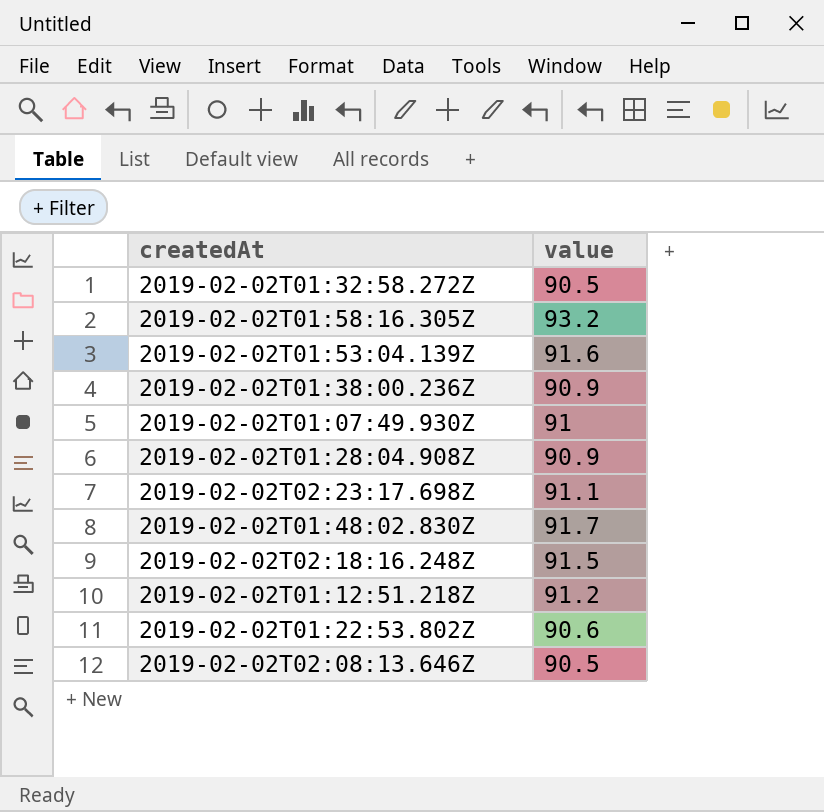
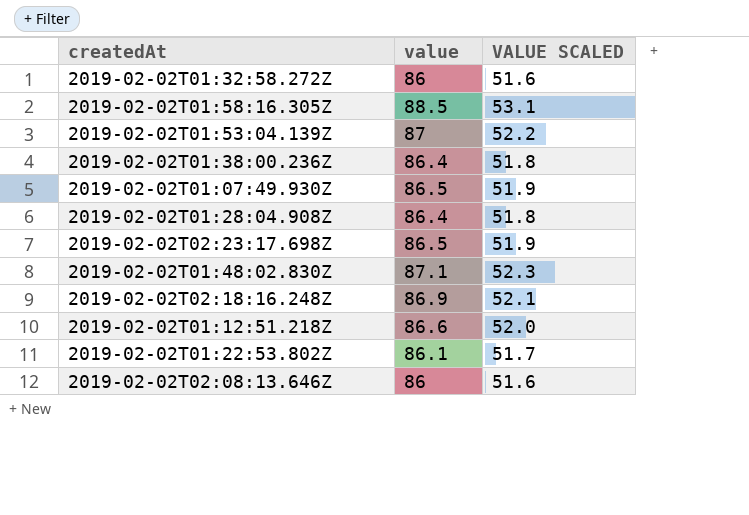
column VALUE SCALED | formula: none -> [value] * 0.6
2019-02-02T01:32:58.272Z | value: 90.5 -> 86
2019-02-02T01:58:16.305Z | value: 93.2 -> 88.5
2019-02-02T01:53:04.139Z | value: 91.6 -> 87
2019-02-02T01:38:00.236Z | value: 90.9 -> 86.4
2019-02-02T01:07:49.930Z | value: 91 -> 86.5
2019-02-02T01:28:04.908Z | value: 90.9 -> 86.4
2019-02-02T02:23:17.698Z | value: 91.1 -> 86.5
2019-02-02T01:48:02.830Z | value: 91.7 -> 87.1
2019-02-02T02:18:16.248Z | value: 91.5 -> 86.9
2019-02-02T01:12:51.218Z | value: 91.2 -> 86.6
2019-02-02T01:22:53.802Z | value: 90.6 -> 86.1
2019-02-02T02:08:13.646Z | value: 90.5 -> 86

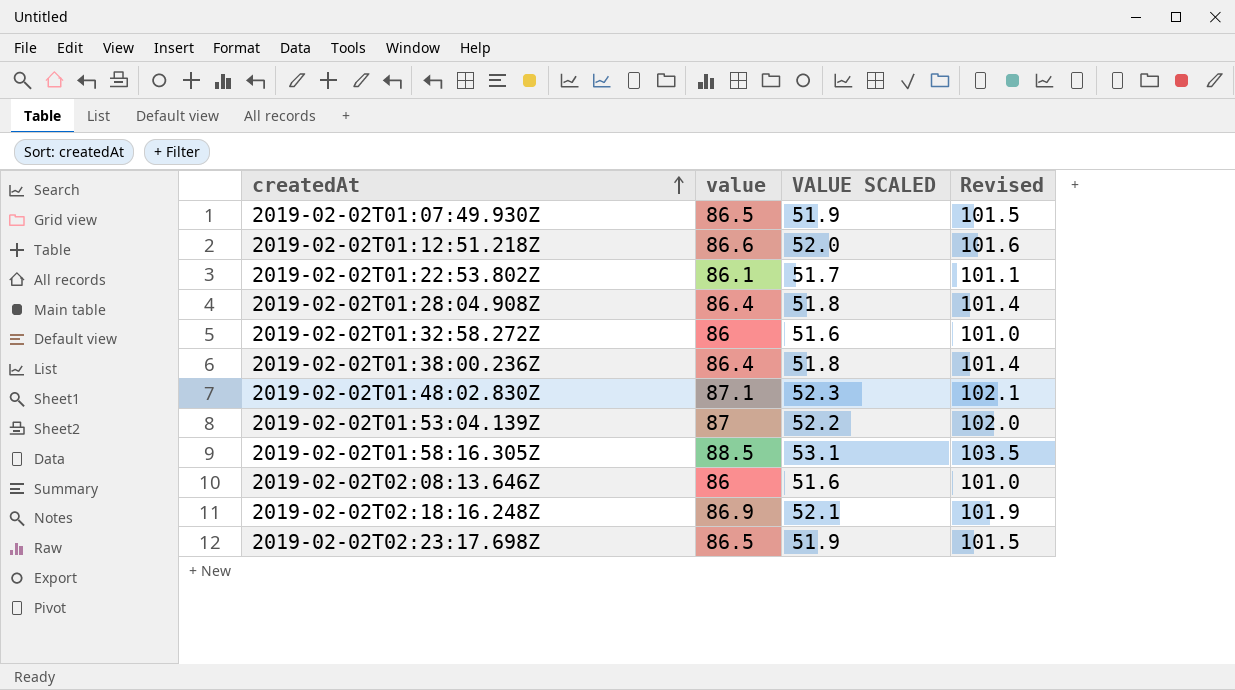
row order: none -> createdAt ascending
column Revised | formula: none -> [value] + 15

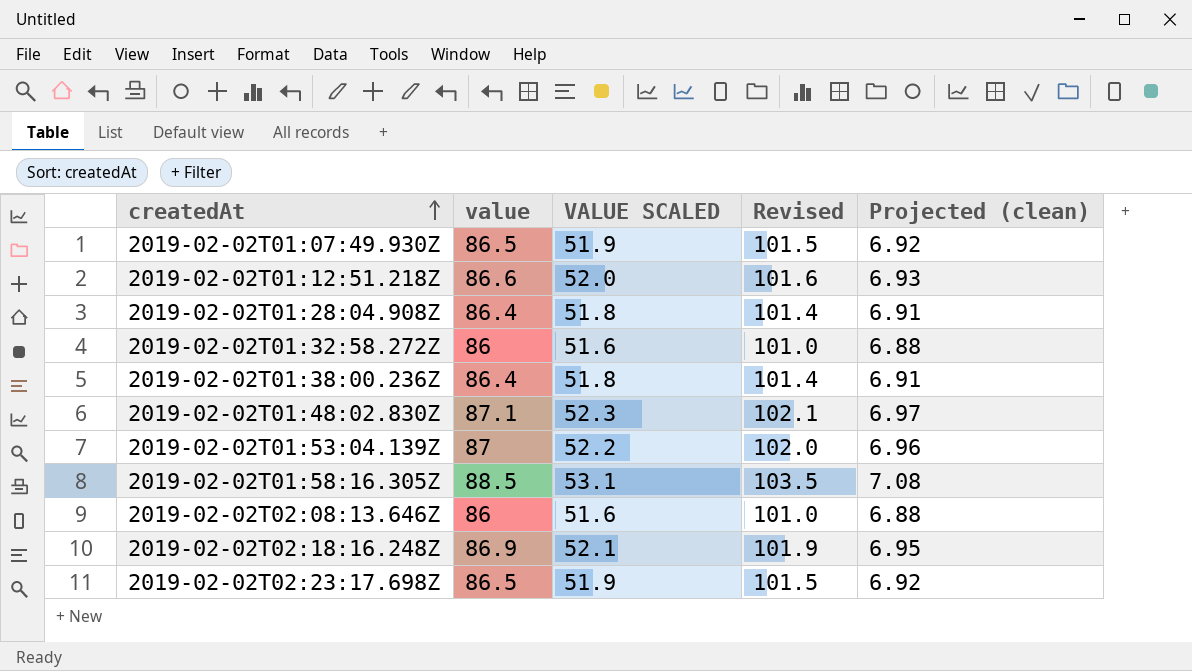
column Projected (clean) | formula: none -> [value] * 0.08
row 2019-02-02T01:22:53.802Z: 86.1 | 51.7 | 101.1 -> none

